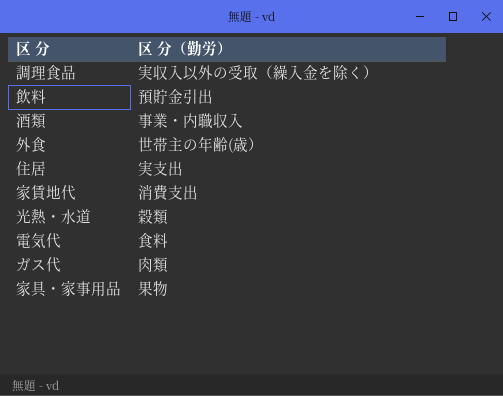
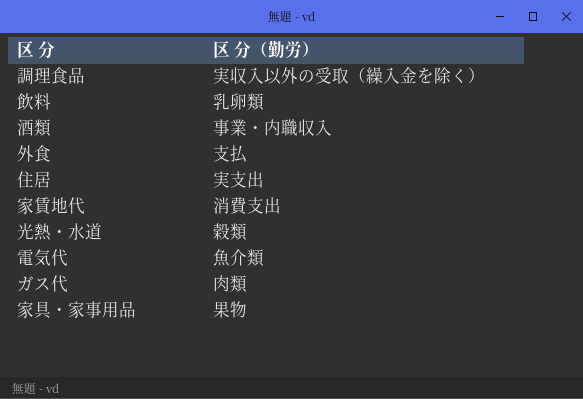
飲料 | 区 分（勤労）: 預貯金引出 -> 乳卵類
外食 | 区 分（勤労）: 世帯主の年齢(歳） -> 支払
電気代 | 区 分（勤労）: 食料 -> 魚介類

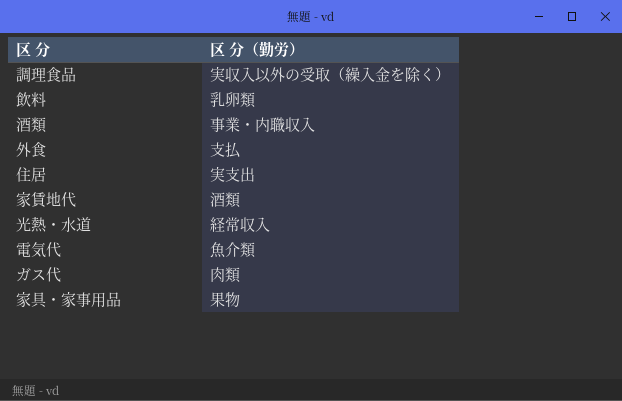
家賃地代 | 区 分（勤労）: 消費支出 -> 酒類
光熱・水道 | 区 分（勤労）: 穀類 -> 経常収入

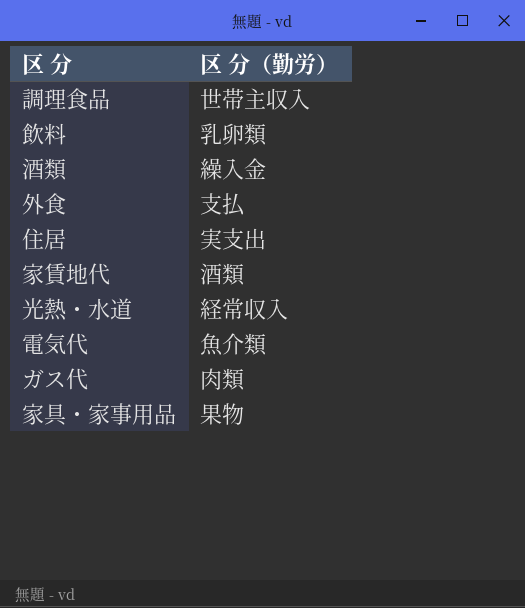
調理食品 | 区 分（勤労）: 実収入以外の受取（繰入金を除く） -> 世帯主収入
酒類 | 区 分（勤労）: 事業・内職収入 -> 繰入金

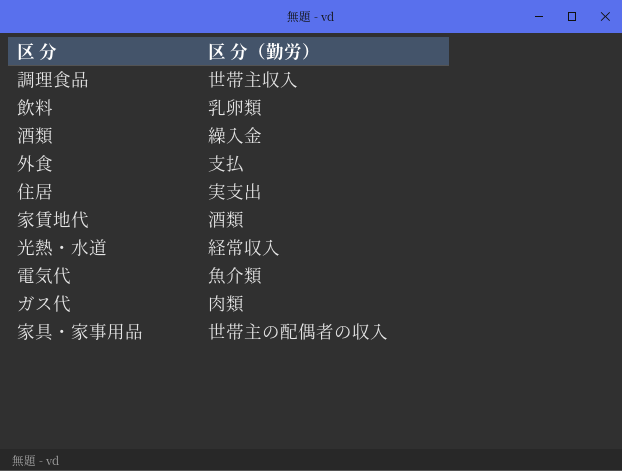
家具・家事用品 | 区 分（勤労）: 果物 -> 世帯主の配偶者の収入

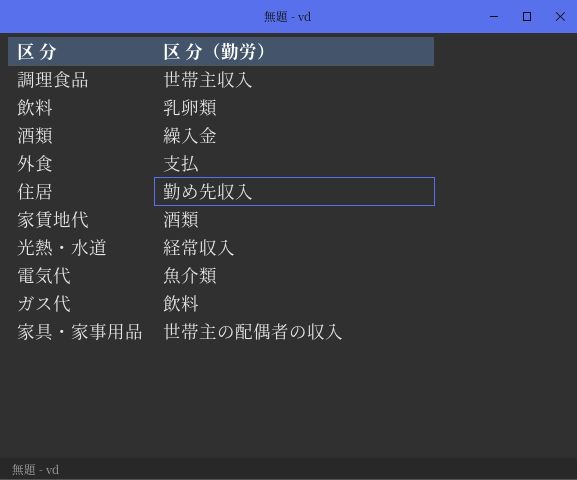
住居 | 区 分（勤労）: 実支出 -> 勤め先収入
ガス代 | 区 分（勤労）: 肉類 -> 飲料

